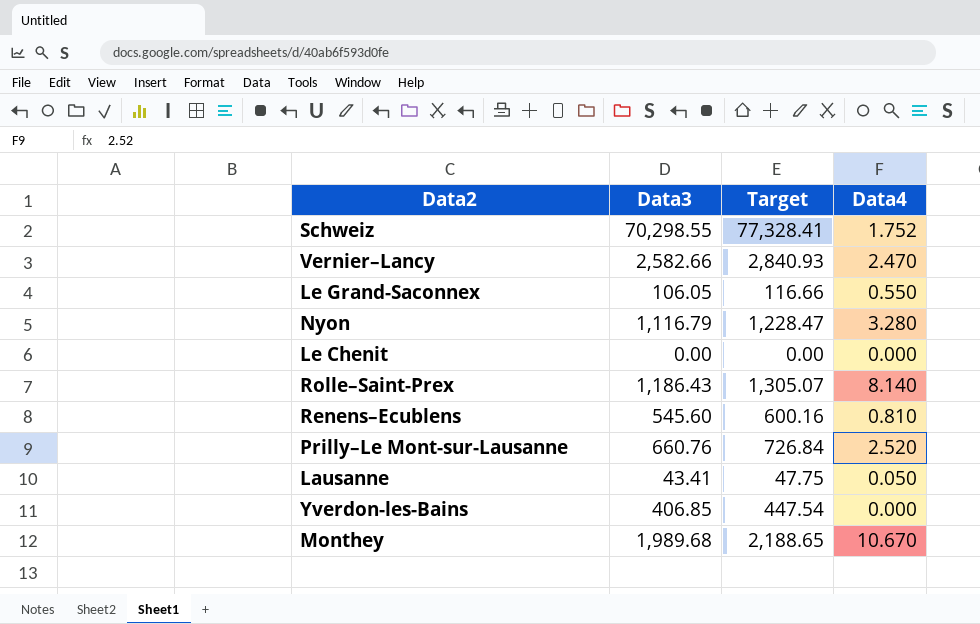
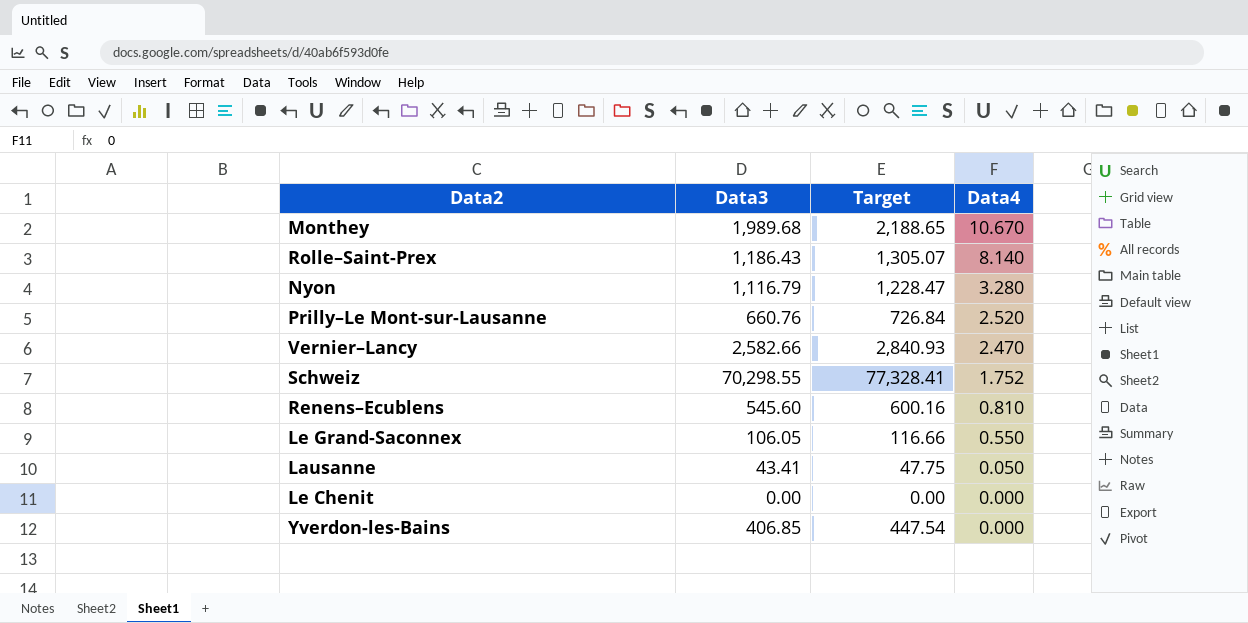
row order: none -> Data4 descending

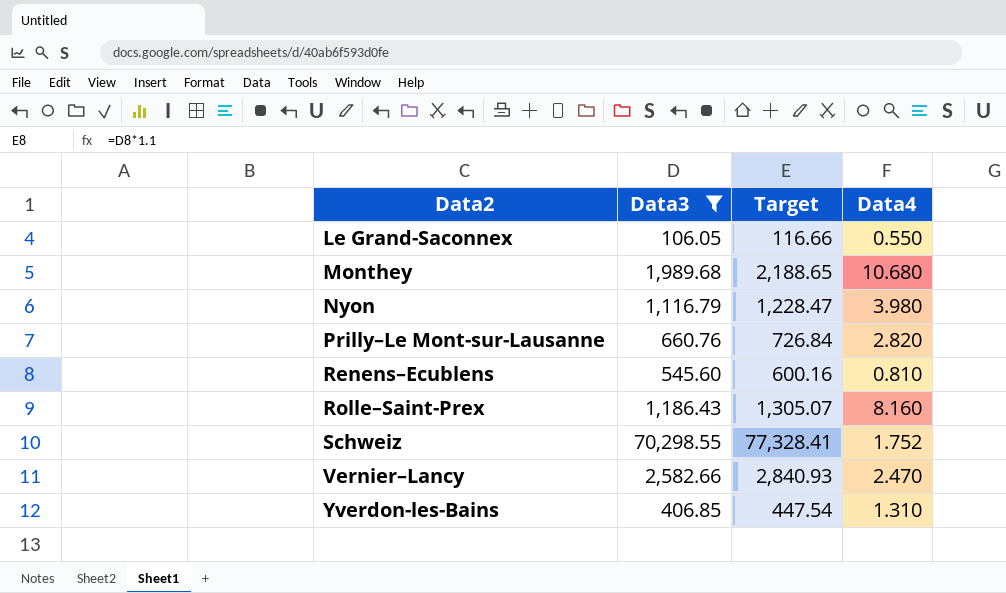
filter: none -> Data3 >= 106.05
row order: Data4 descending -> Data2 ascending
Monthey | Data4: 10.670 -> 10.680
Nyon | Data4: 3.280 -> 3.980
Prilly–Le Mont-sur-Lausanne | Data4: 2.520 -> 2.820
Rolle–Saint-Prex | Data4: 8.140 -> 8.160
Yverdon-les-Bains | Data4: 0.000 -> 1.310

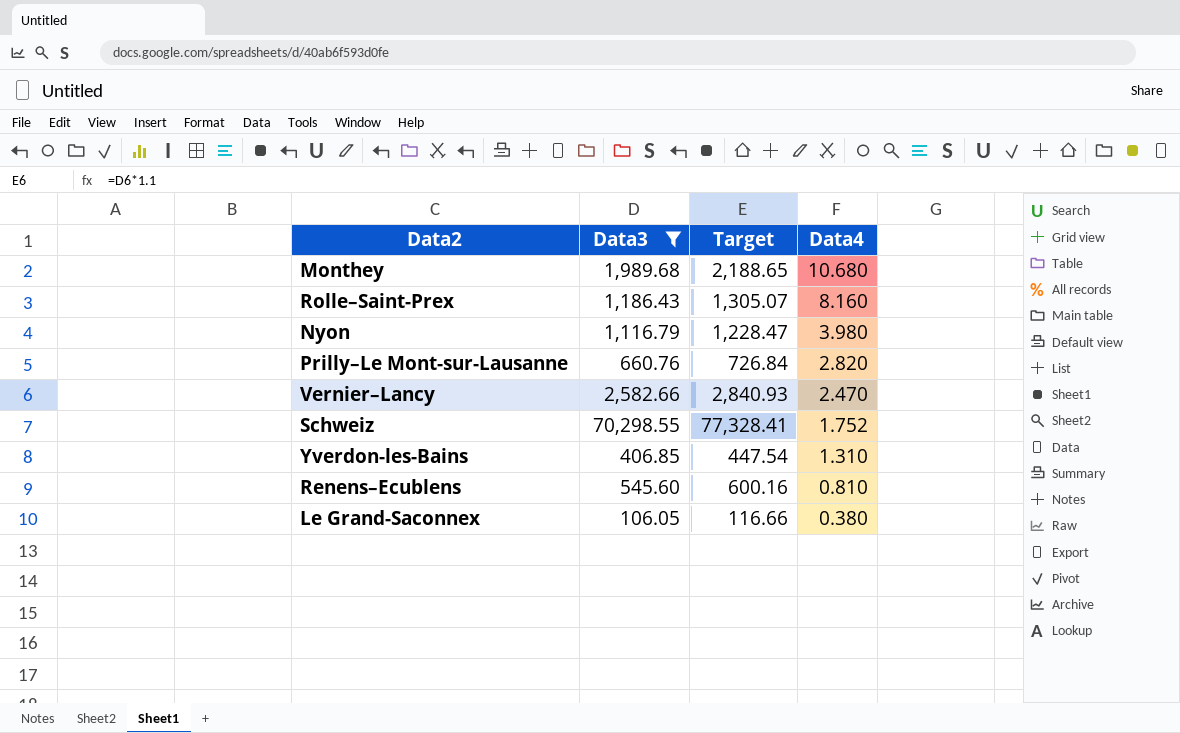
row order: Data2 ascending -> Data4 descending
Le Grand-Saconnex | Data4: 0.550 -> 0.380

